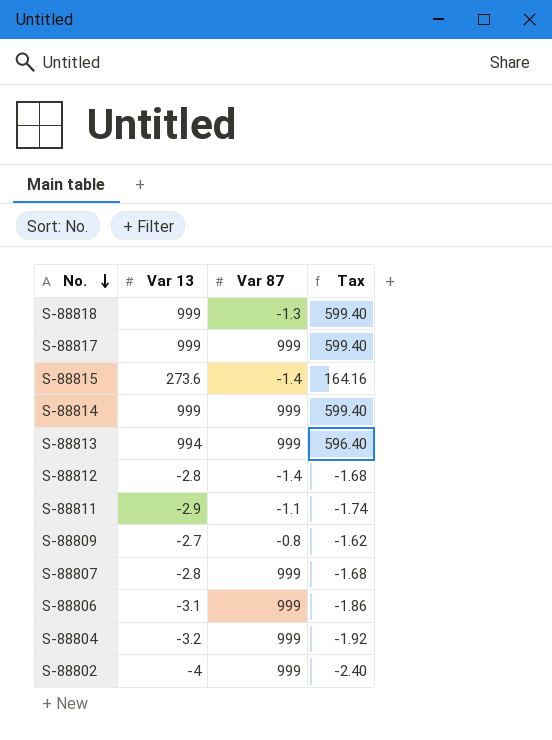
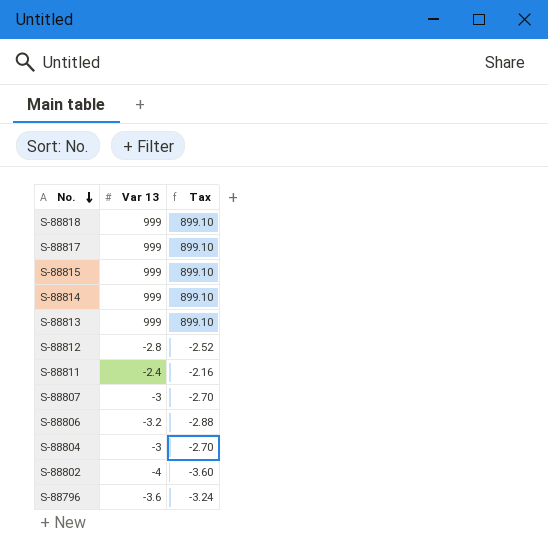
column Var 87 | position: 3 -> none
column Tax | formula: [Var 13] * 0.6 -> [Var 13] * 0.9
row S-88809: -2.7 | -0.8 | -1.62 -> none
S-88815 | Var 13: 273.6 -> 999
S-88813 | Var 13: 994 -> 999
S-88811 | Var 13: -2.9 -> -2.4
S-88807 | Var 13: -2.8 -> -3
S-88806 | Var 13: -3.1 -> -3.2
S-88804 | Var 13: -3.2 -> -3
row S-88796: none -> -3.6 | -3.24

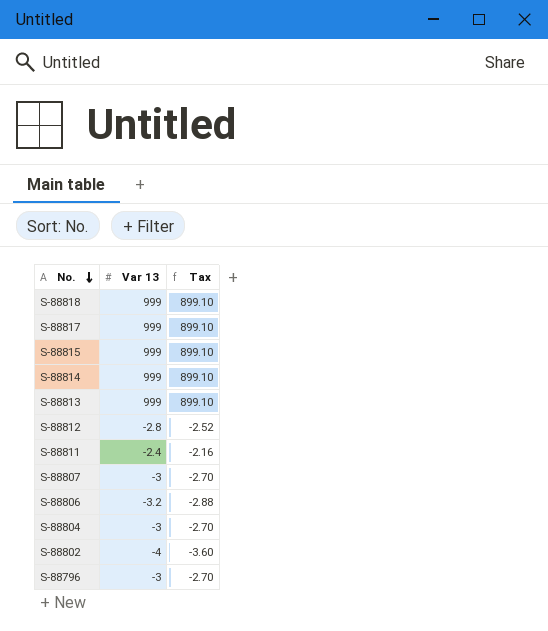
S-88796 | Var 13: -3.6 -> -3
S-88796 | Tax: -3.24 -> -2.70

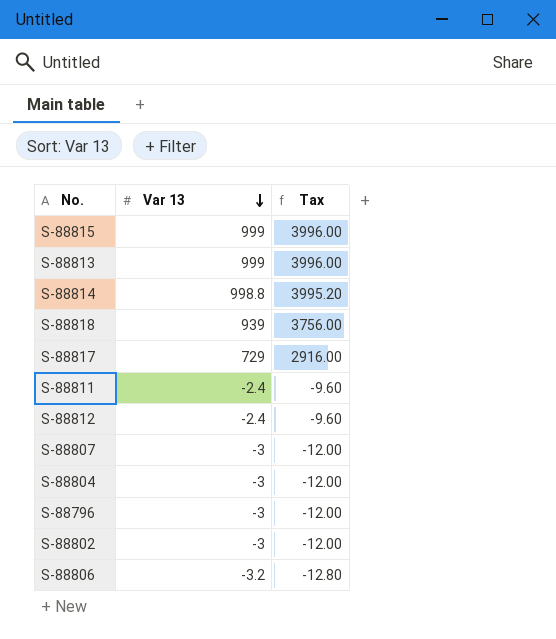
row order: No. descending -> Var 13 descending
column Tax | formula: [Var 13] * 0.9 -> [Var 13] * 4
S-88814 | Var 13: 999 -> 998.8
S-88818 | Var 13: 999 -> 939
S-88817 | Var 13: 999 -> 729
S-88812 | Var 13: -2.8 -> -2.4
S-88802 | Var 13: -4 -> -3

